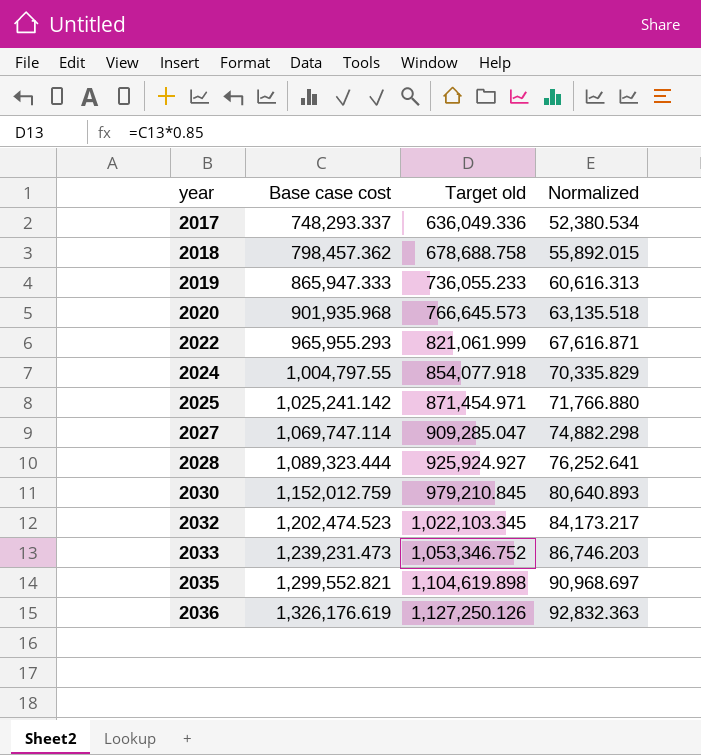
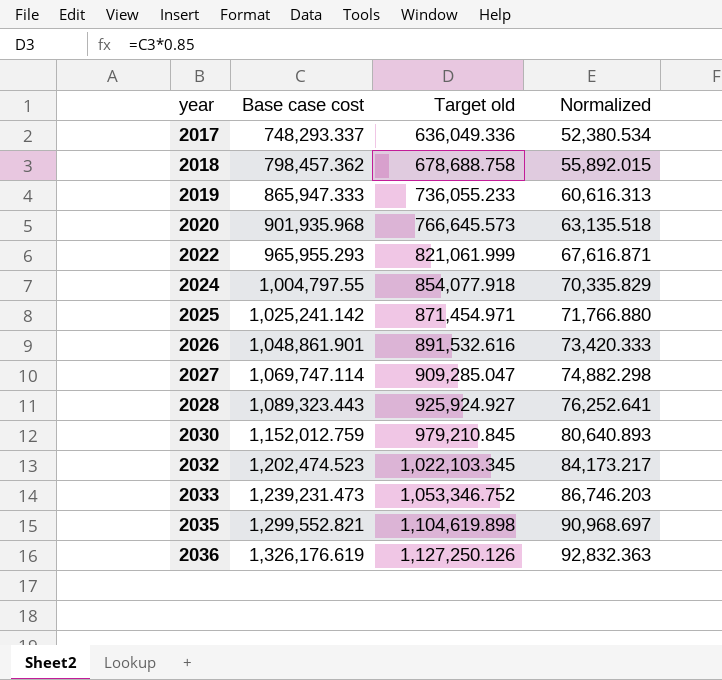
row 2026: none -> 1,048,861.901 | 891,532.616 | 73,420.333
2028 | Base case cost: 1,089,323.444 -> 1,089,323.443

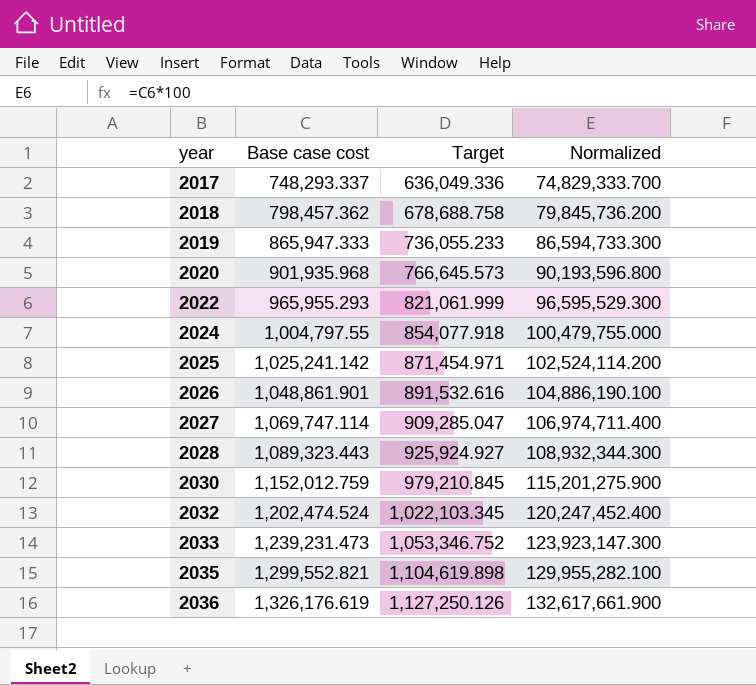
column name: Target old -> Target
column Normalized | formula: [Base case cost] * 0.07 -> [Base case cost] * 100
2032 | Base case cost: 1,202,474.523 -> 1,202,474.524

